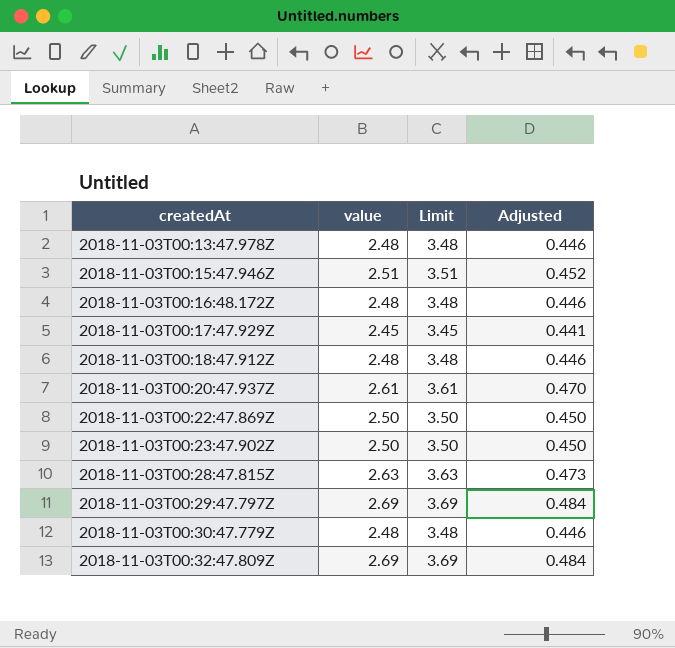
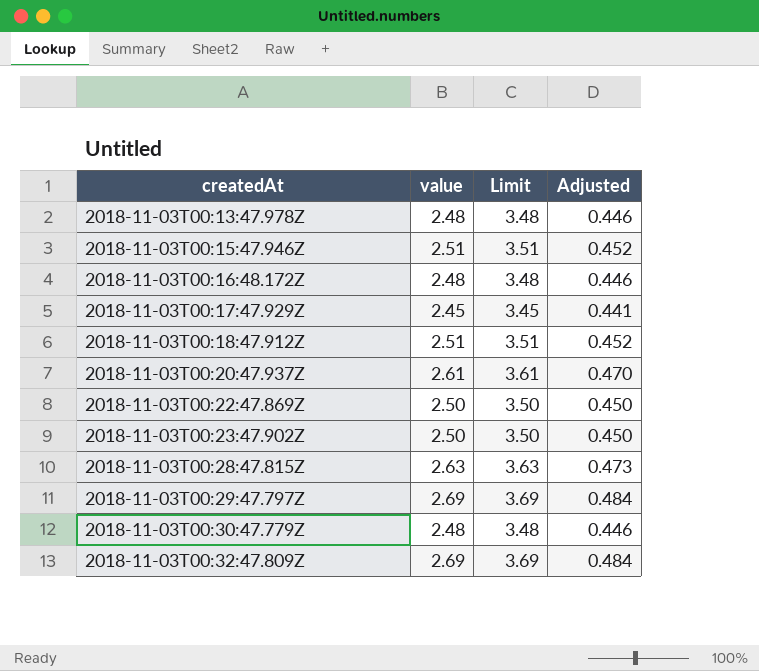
2018-11-03T00:18:47.912Z | value: 2.48 -> 2.51
2018-11-03T00:18:47.912Z | Limit: 3.48 -> 3.51
2018-11-03T00:18:47.912Z | Adjusted: 0.446 -> 0.452

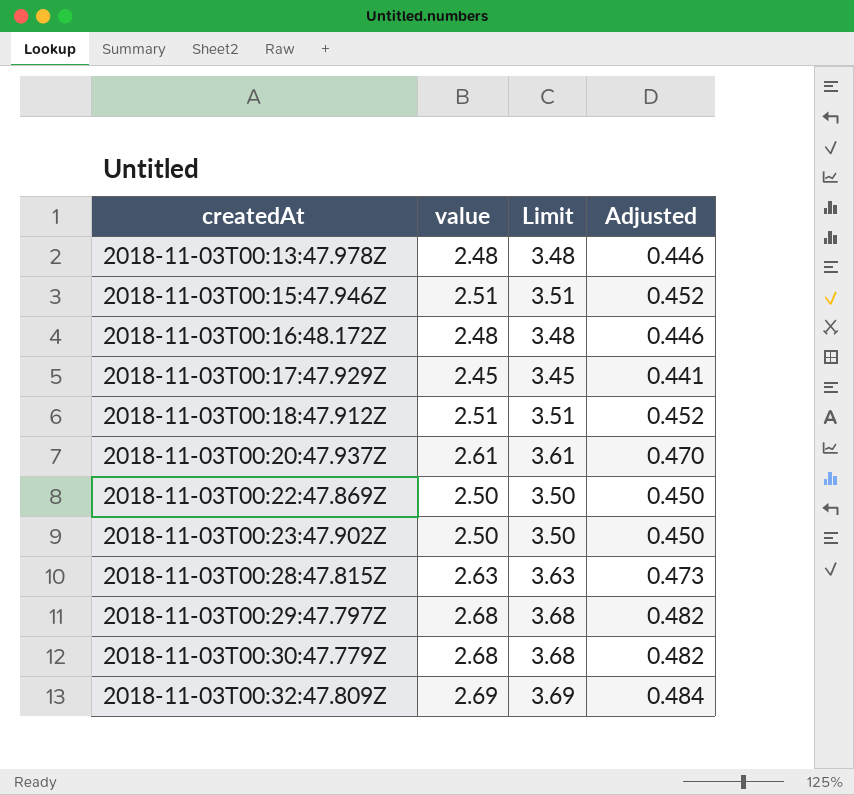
2018-11-03T00:29:47.797Z | value: 2.69 -> 2.68
2018-11-03T00:29:47.797Z | Limit: 3.69 -> 3.68
2018-11-03T00:29:47.797Z | Adjusted: 0.484 -> 0.482
2018-11-03T00:30:47.779Z | value: 2.48 -> 2.68
2018-11-03T00:30:47.779Z | Limit: 3.48 -> 3.68
2018-11-03T00:30:47.779Z | Adjusted: 0.446 -> 0.482

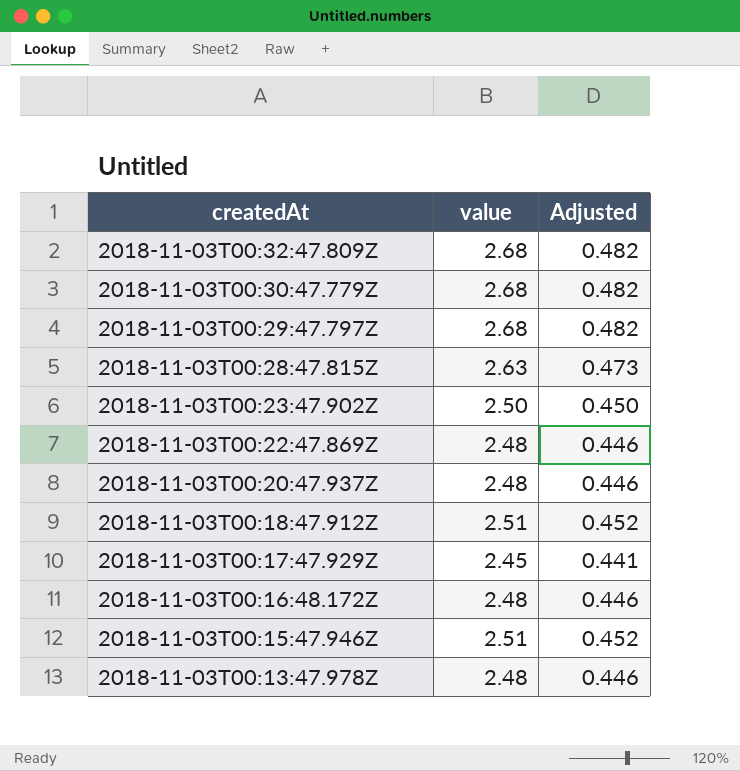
row order: createdAt ascending -> createdAt descending
column Limit | formula: [value] + 1 -> none
2018-11-03T00:32:47.809Z | value: 2.69 -> 2.68
2018-11-03T00:32:47.809Z | Adjusted: 0.484 -> 0.482
2018-11-03T00:22:47.869Z | value: 2.50 -> 2.48
2018-11-03T00:22:47.869Z | Adjusted: 0.450 -> 0.446
2018-11-03T00:20:47.937Z | value: 2.61 -> 2.48
2018-11-03T00:20:47.937Z | Adjusted: 0.470 -> 0.446

